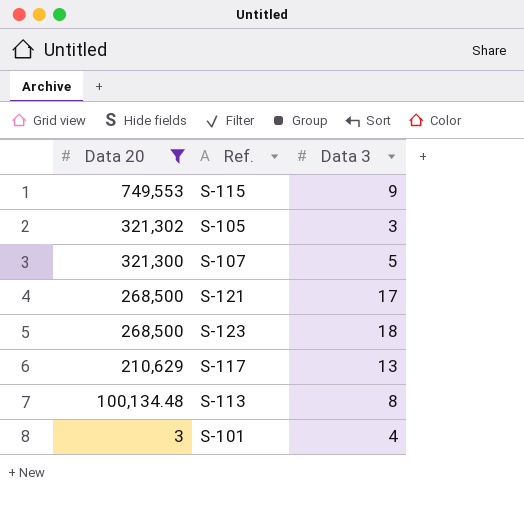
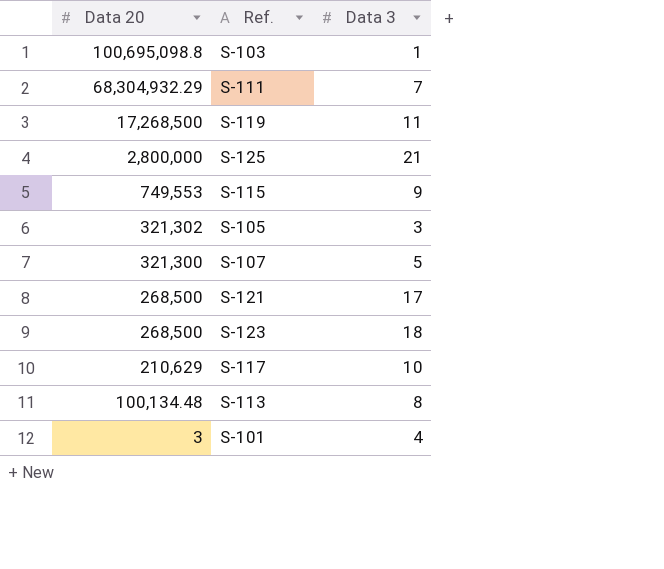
filter: Data 20 <= 749,553 -> none
S-117 | Data 3: 13 -> 10

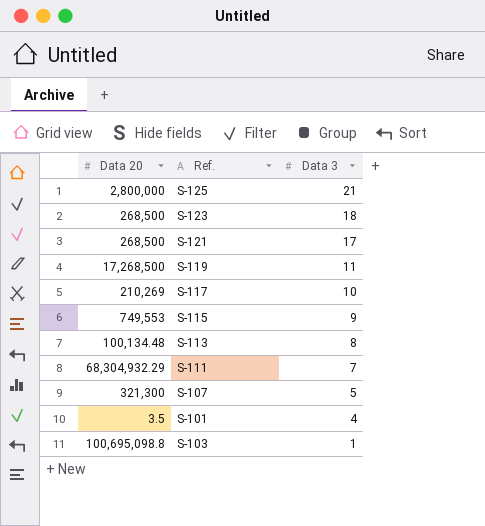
row order: Data 20 descending -> Data 3 descending
row S-105: 321,302 | 3 -> none
S-117 | Data 20: 210,629 -> 210,269
S-101 | Data 20: 3 -> 3.5

